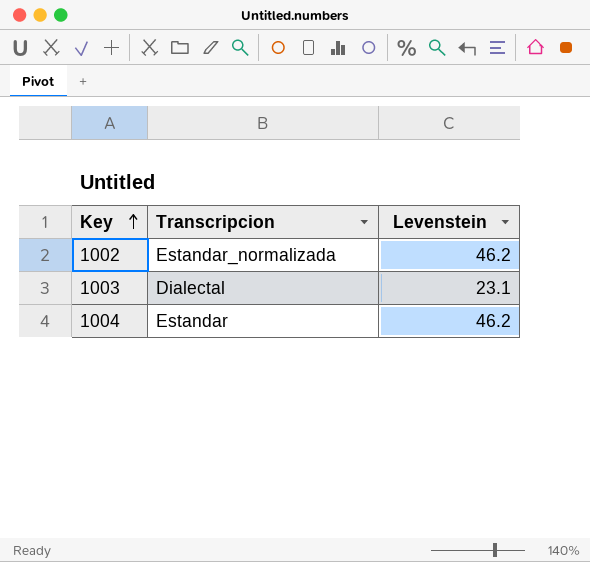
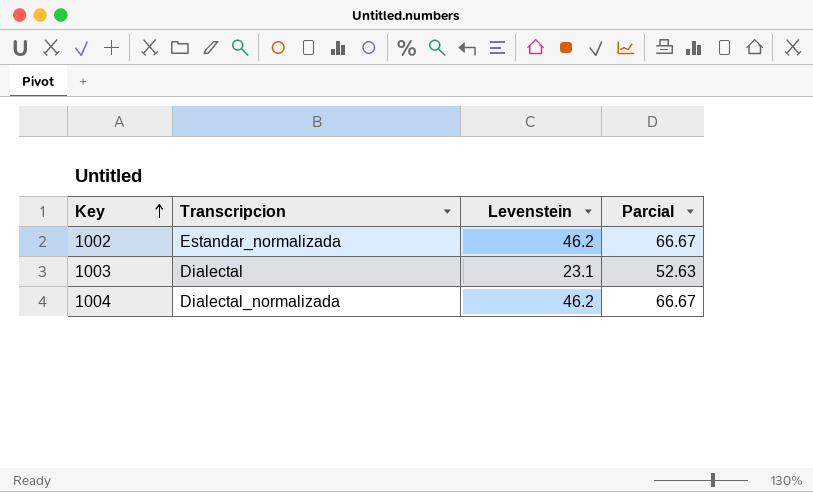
column Parcial | position: none -> 4
1004 | Transcripcion: Estandar -> Dialectal_normalizada

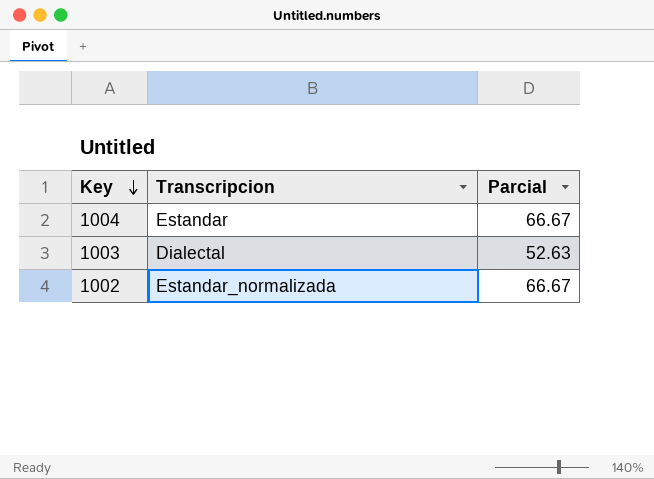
row order: Key ascending -> Key descending
column Levenstein | position: 3 -> none
1004 | Transcripcion: Dialectal_normalizada -> Estandar

